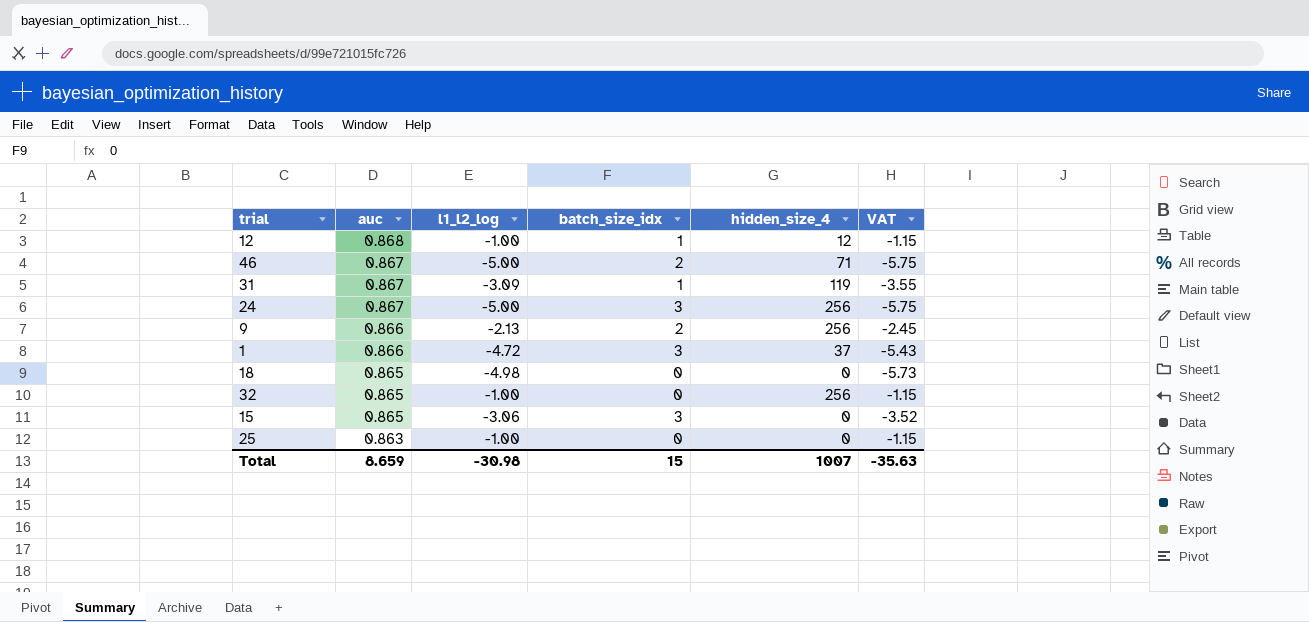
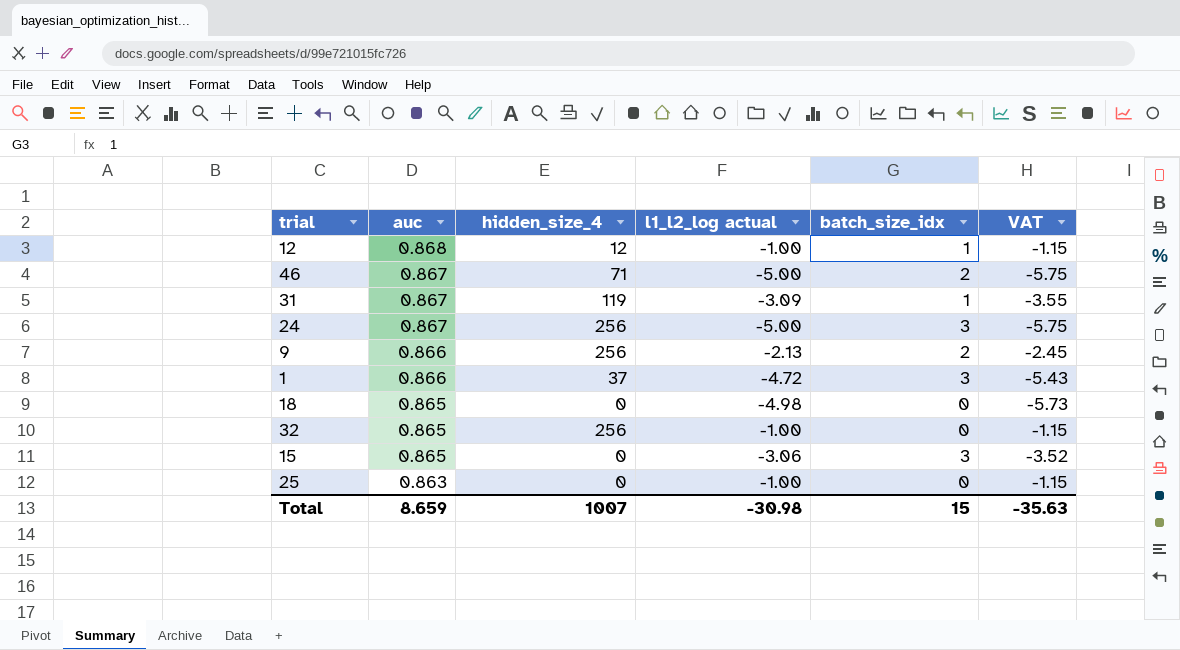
column hidden_size_4 | position: 5 -> 3
column name: l1_l2_log -> l1_l2_log actual

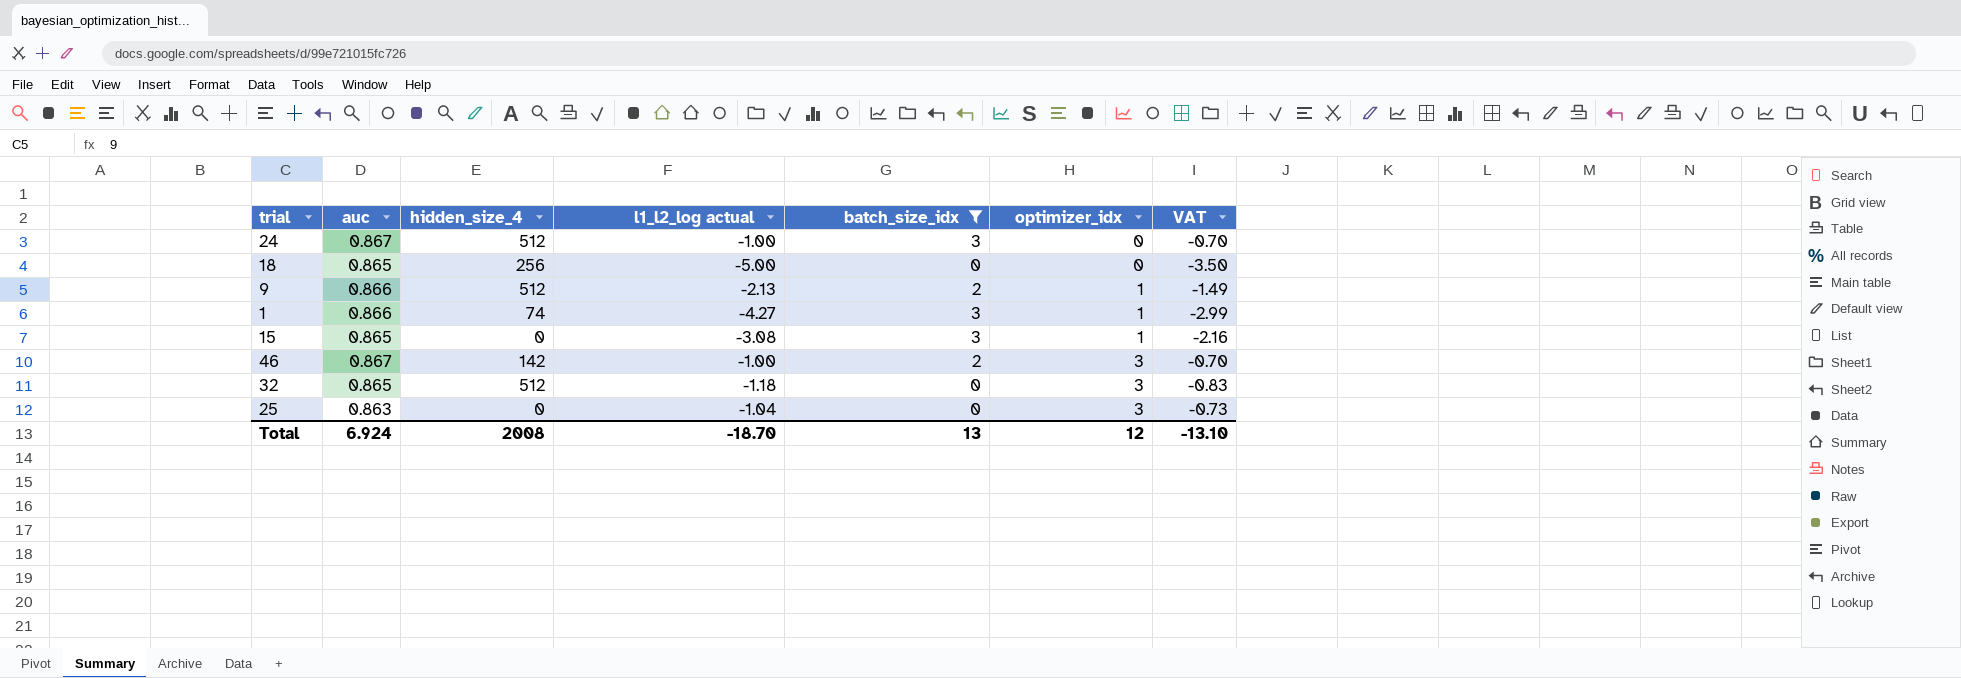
filter: none -> batch_size_idx != 1
row order: auc descending -> optimizer_idx ascending
column optimizer_idx | position: none -> 6
column VAT | formula: [l1_l2_log actual] * 1.15 -> [l1_l2_log actual] * 0.7
24 | hidden_size_4: 256 -> 512
24 | l1_l2_log actual: -5.00 -> -1.00
18 | hidden_size_4: 0 -> 256
18 | l1_l2_log actual: -4.98 -> -5.00
9 | hidden_size_4: 256 -> 512
1 | hidden_size_4: 37 -> 74
1 | l1_l2_log actual: -4.72 -> -4.27
15 | l1_l2_log actual: -3.06 -> -3.08
46 | hidden_size_4: 71 -> 142
46 | l1_l2_log actual: -5.00 -> -1.00
32 | hidden_size_4: 256 -> 512
32 | l1_l2_log actual: -1.00 -> -1.18
25 | l1_l2_log actual: -1.00 -> -1.04
Total | auc: 8.659 -> 6.924
Total | hidden_size_4: 1007 -> 2008
Total | l1_l2_log actual: -30.98 -> -18.70
Total | batch_size_idx: 15 -> 13
Total | VAT: -35.63 -> -13.10

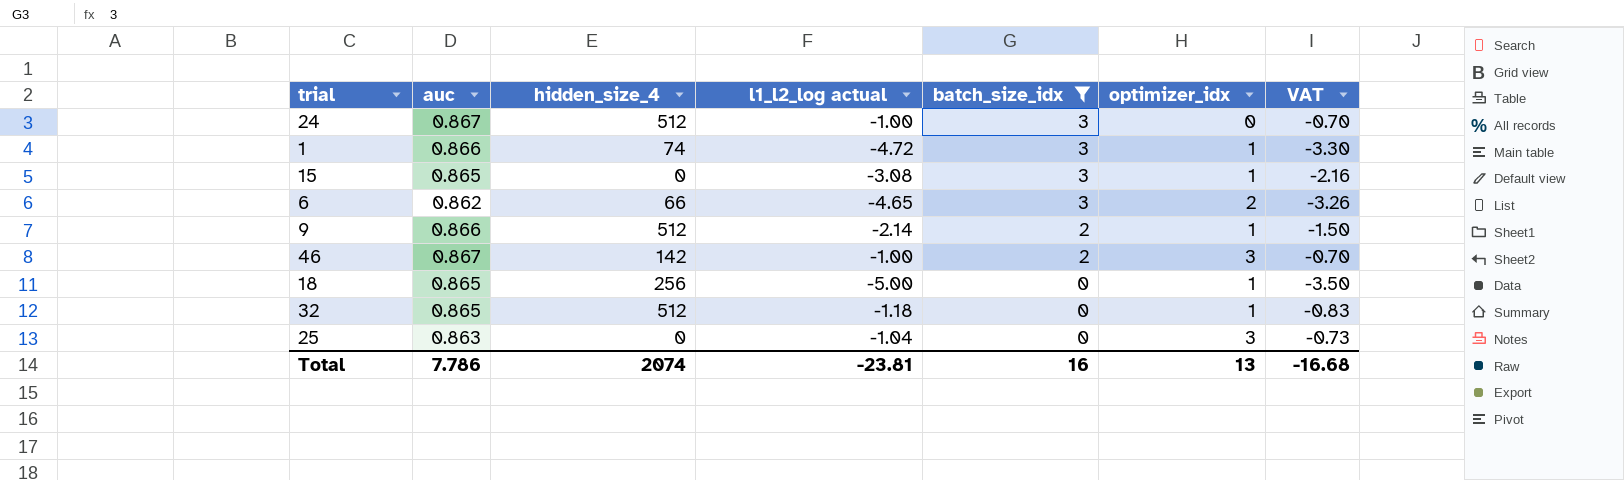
row order: optimizer_idx ascending -> batch_size_idx descending
1 | l1_l2_log actual: -4.27 -> -4.72
1 | VAT: -2.99 -> -3.30
row 6: none -> 0.862 | 66 | -4.65 | 3 | 2 | -3.26
9 | l1_l2_log actual: -2.13 -> -2.14
9 | VAT: -1.49 -> -1.50
18 | optimizer_idx: 0 -> 1
32 | optimizer_idx: 3 -> 1
Total | auc: 6.924 -> 7.786
Total | hidden_size_4: 2008 -> 2074
Total | l1_l2_log actual: -18.70 -> -23.81
Total | batch_size_idx: 13 -> 16
Total | optimizer_idx: 12 -> 13
Total | VAT: -13.10 -> -16.68

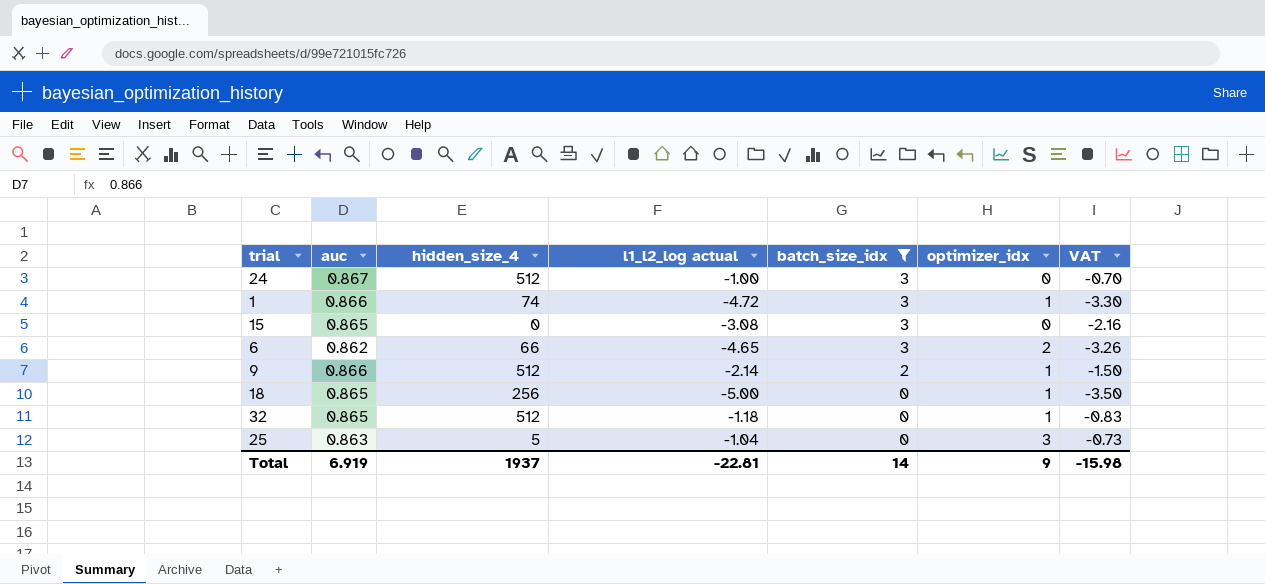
row 46: 0.867 | 142 | -1.00 | 2 | 3 | -0.70 -> none
15 | optimizer_idx: 1 -> 0
25 | hidden_size_4: 0 -> 5
Total | auc: 7.786 -> 6.919
Total | hidden_size_4: 2074 -> 1937
Total | l1_l2_log actual: -23.81 -> -22.81
Total | batch_size_idx: 16 -> 14
Total | optimizer_idx: 13 -> 9
Total | VAT: -16.68 -> -15.98

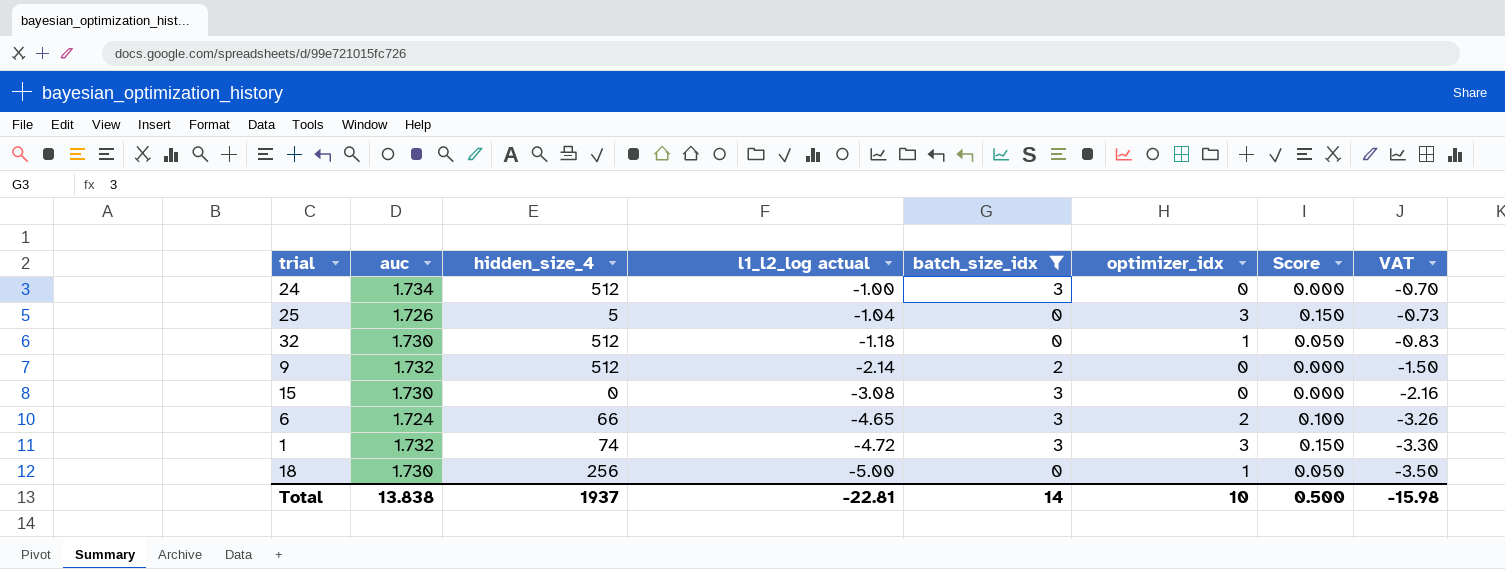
row order: batch_size_idx descending -> l1_l2_log actual descending
column Score | formula: none -> [optimizer_idx] * 0.05
24 | auc: 0.867 -> 1.734
25 | auc: 0.863 -> 1.726
32 | auc: 0.865 -> 1.730
9 | auc: 0.866 -> 1.732
9 | optimizer_idx: 1 -> 0
15 | auc: 0.865 -> 1.730
6 | auc: 0.862 -> 1.724
1 | auc: 0.866 -> 1.732
1 | optimizer_idx: 1 -> 3
18 | auc: 0.865 -> 1.730
Total | auc: 6.919 -> 13.838
Total | optimizer_idx: 9 -> 10

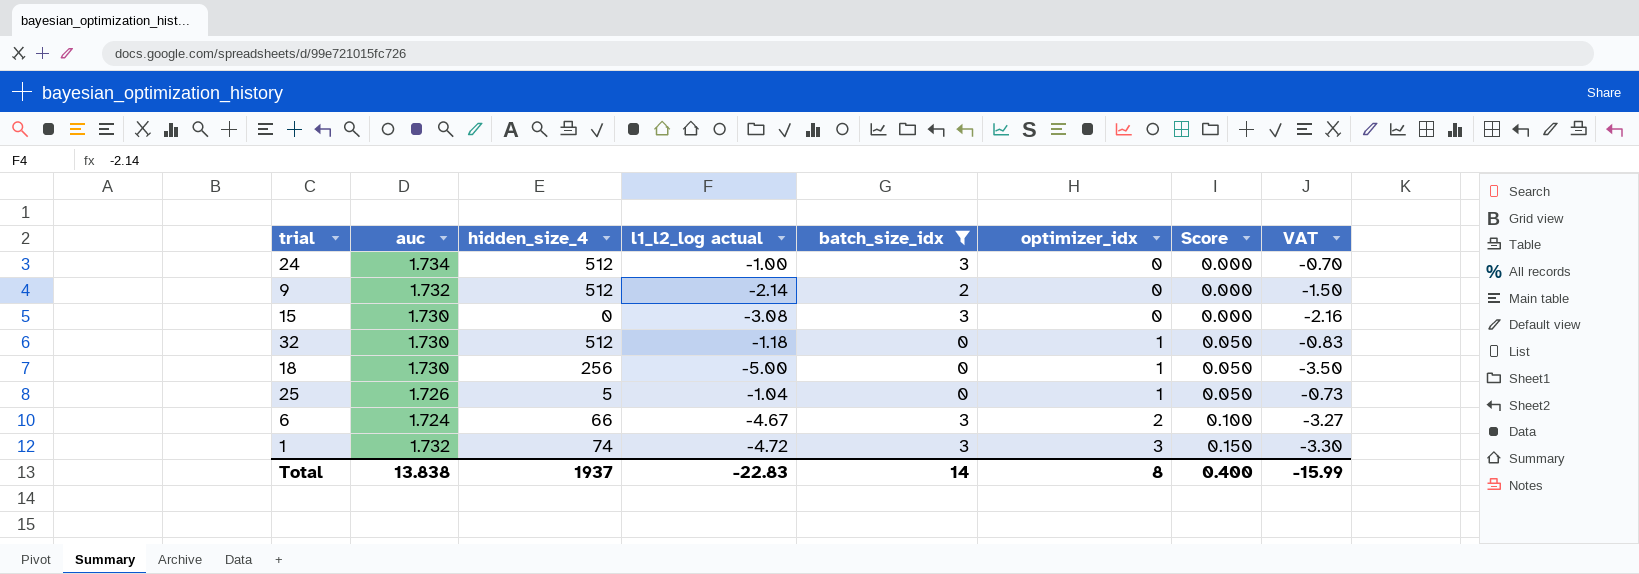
row order: l1_l2_log actual descending -> optimizer_idx ascending
25 | optimizer_idx: 3 -> 1
25 | Score: 0.150 -> 0.050
6 | l1_l2_log actual: -4.65 -> -4.67
6 | VAT: -3.26 -> -3.27
Total | l1_l2_log actual: -22.81 -> -22.83
Total | optimizer_idx: 10 -> 8
Total | Score: 0.500 -> 0.400
Total | VAT: -15.98 -> -15.99

